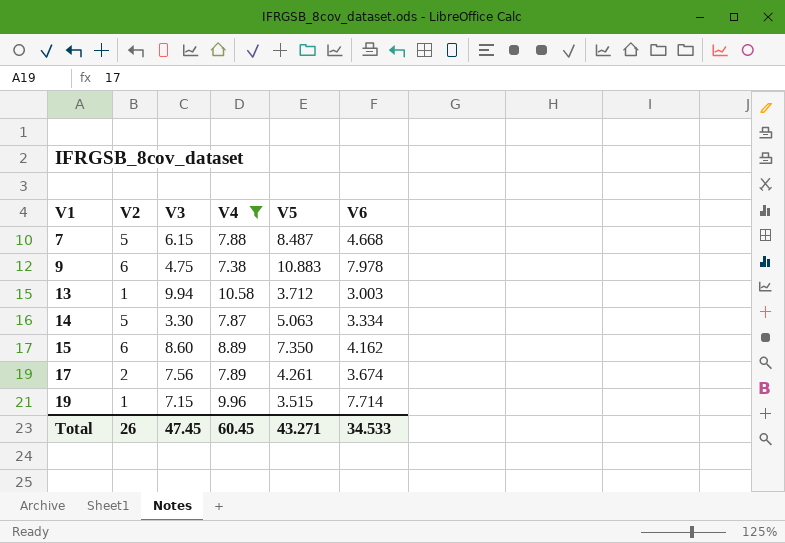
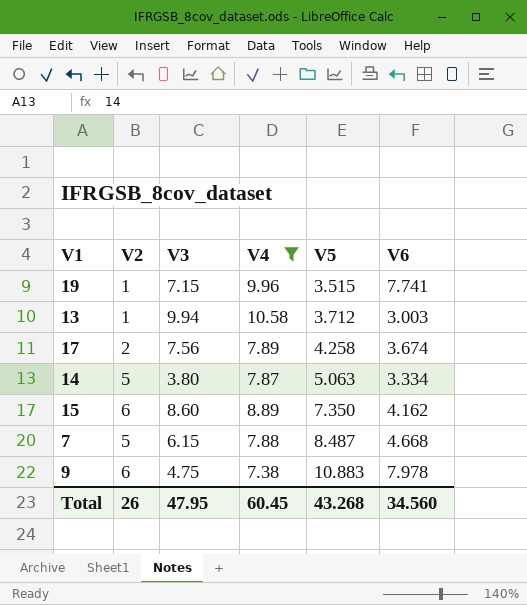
row order: V1 ascending -> V5 ascending
19 | V6: 7.714 -> 7.741
17 | V5: 4.261 -> 4.258
14 | V3: 3.30 -> 3.80
Total | V3: 47.45 -> 47.95
Total | V5: 43.271 -> 43.268
Total | V6: 34.533 -> 34.560

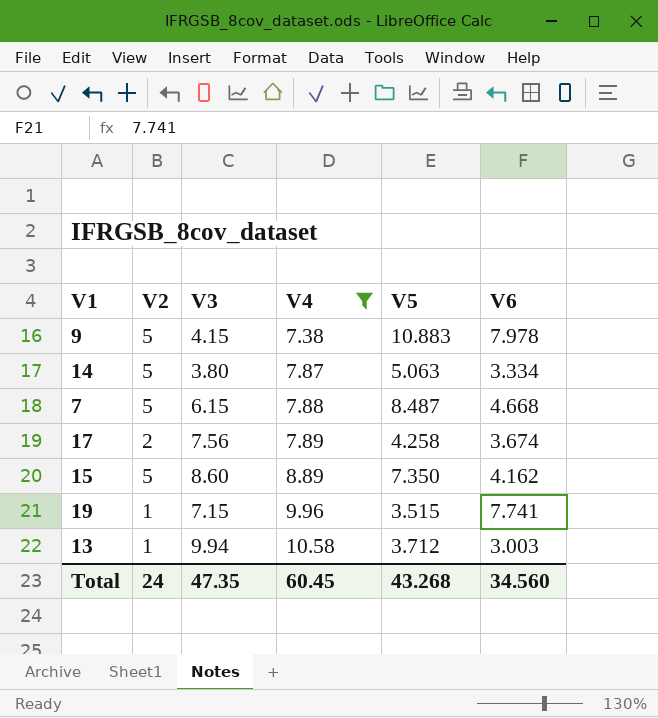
row order: V5 ascending -> V4 ascending
9 | V2: 6 -> 5
9 | V3: 4.75 -> 4.15
15 | V2: 6 -> 5
Total | V2: 26 -> 24
Total | V3: 47.95 -> 47.35

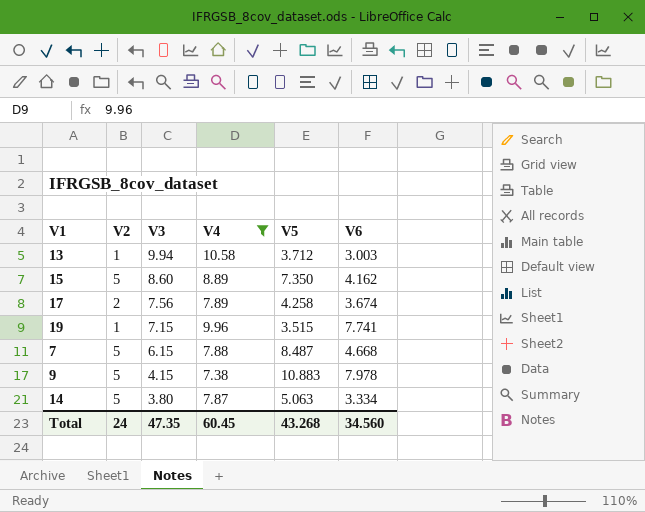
row order: V4 ascending -> V3 descending

